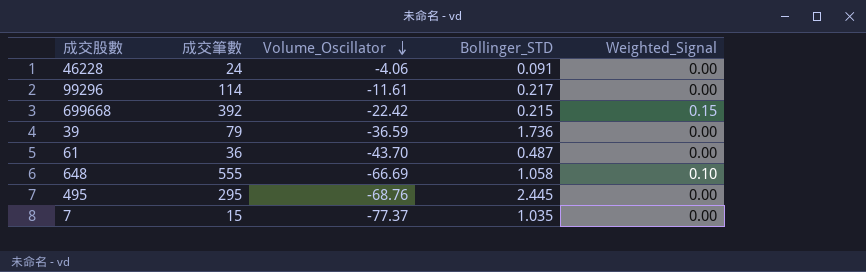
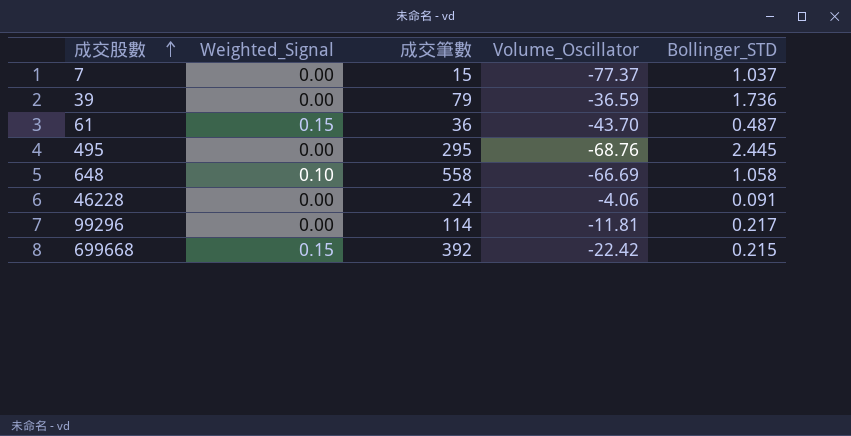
row order: Volume_Oscillator descending -> 成交股數 ascending
column Weighted_Signal | position: 5 -> 2
7 | Bollinger_STD: 1.035 -> 1.037
61 | Weighted_Signal: 0.00 -> 0.15
648 | 成交筆數: 555 -> 558
99296 | Volume_Oscillator: -11.61 -> -11.81

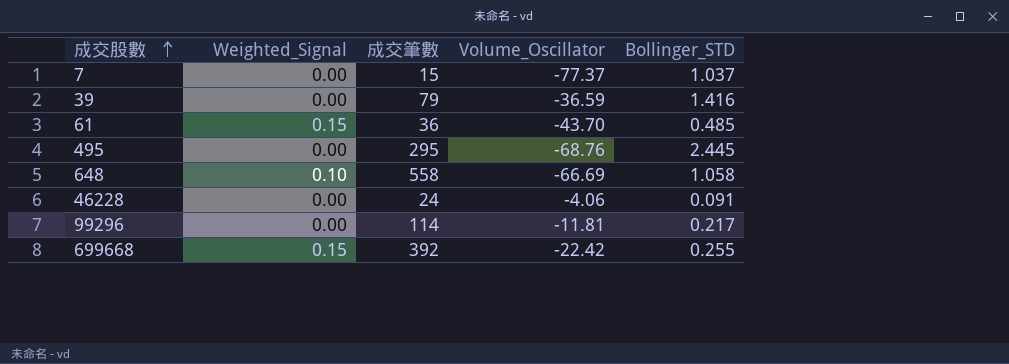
39 | Bollinger_STD: 1.736 -> 1.416
61 | Bollinger_STD: 0.487 -> 0.485
699668 | Bollinger_STD: 0.215 -> 0.255

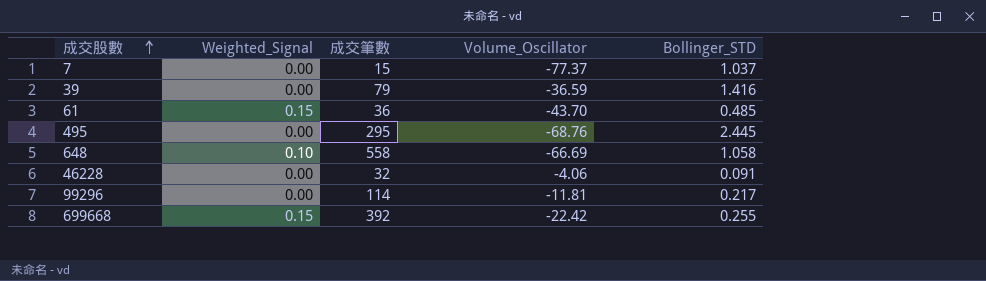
46228 | 成交筆數: 24 -> 32

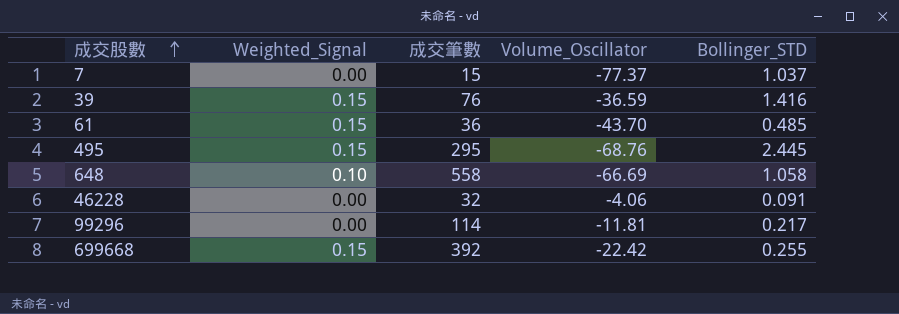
39 | Weighted_Signal: 0.00 -> 0.15
39 | 成交筆數: 79 -> 76
495 | Weighted_Signal: 0.00 -> 0.15

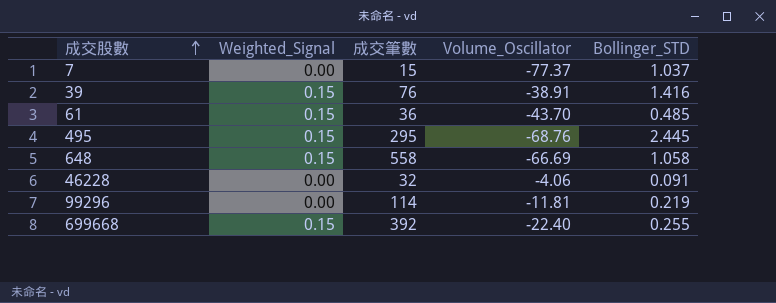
39 | Volume_Oscillator: -36.59 -> -38.91
648 | Weighted_Signal: 0.10 -> 0.15
99296 | Bollinger_STD: 0.217 -> 0.219
699668 | Volume_Oscillator: -22.42 -> -22.40

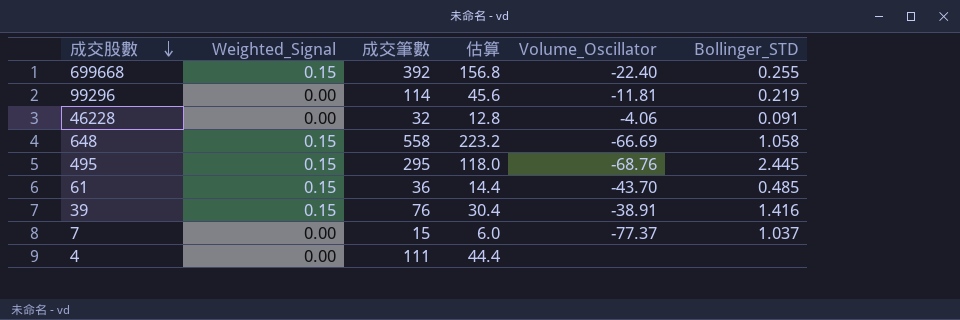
row order: 成交股數 ascending -> 成交股數 descending
column 估算 | formula: none -> [成交筆數] * 0.4
row 4: none -> 0.00 | 111 | 44.4 | none | none

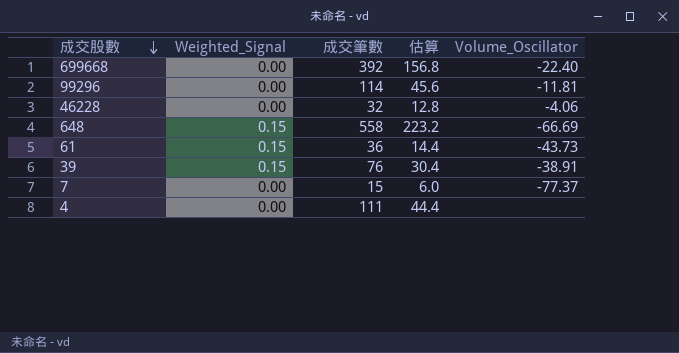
column Bollinger_STD | position: 6 -> none
row 495: 0.15 | 295 | 118.0 | -68.76 | 2.445 -> none
699668 | Weighted_Signal: 0.15 -> 0.00
61 | Volume_Oscillator: -43.70 -> -43.73

